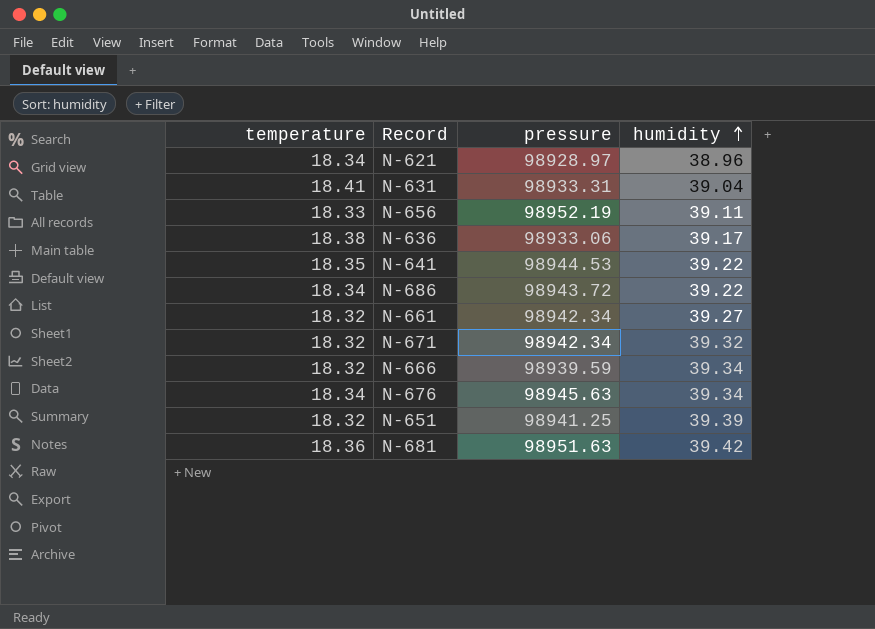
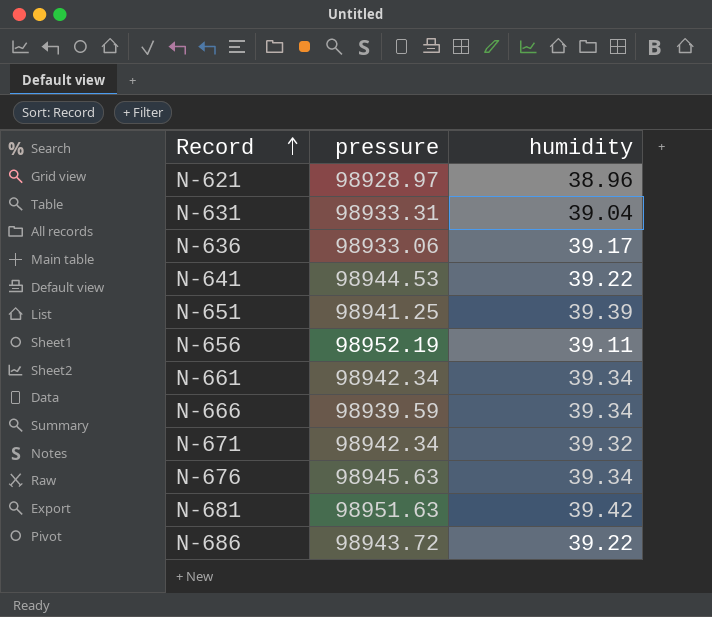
row order: humidity ascending -> Record ascending
column temperature | position: 1 -> none
N-661 | humidity: 39.27 -> 39.34

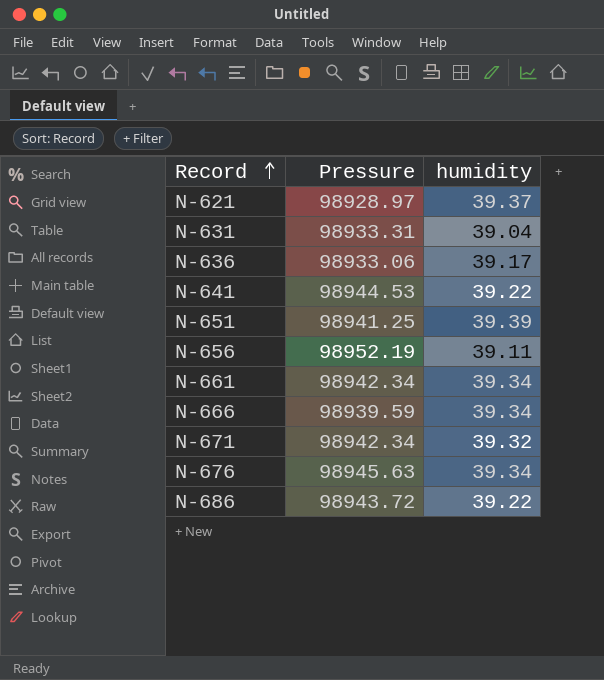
column name: pressure -> Pressure
row N-681: 98951.63 | 39.42 -> none
N-621 | humidity: 38.96 -> 39.37

